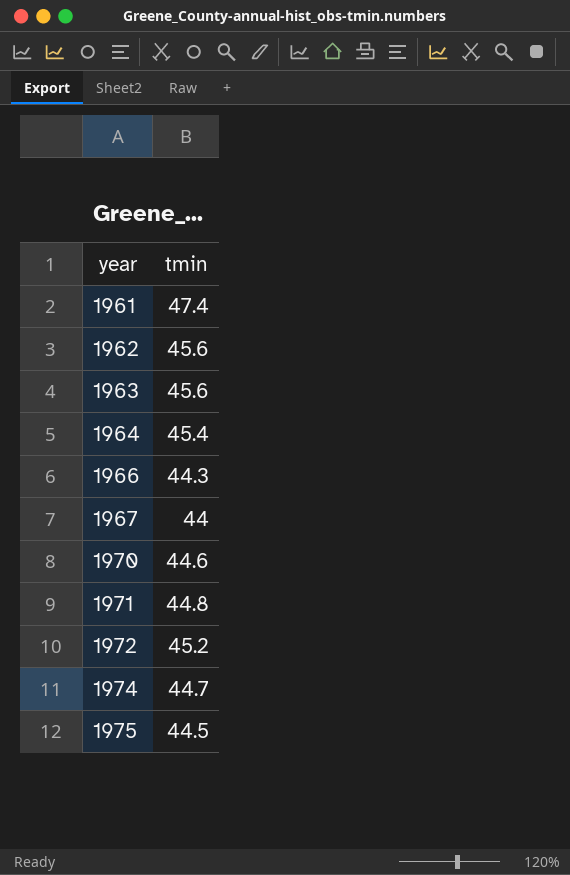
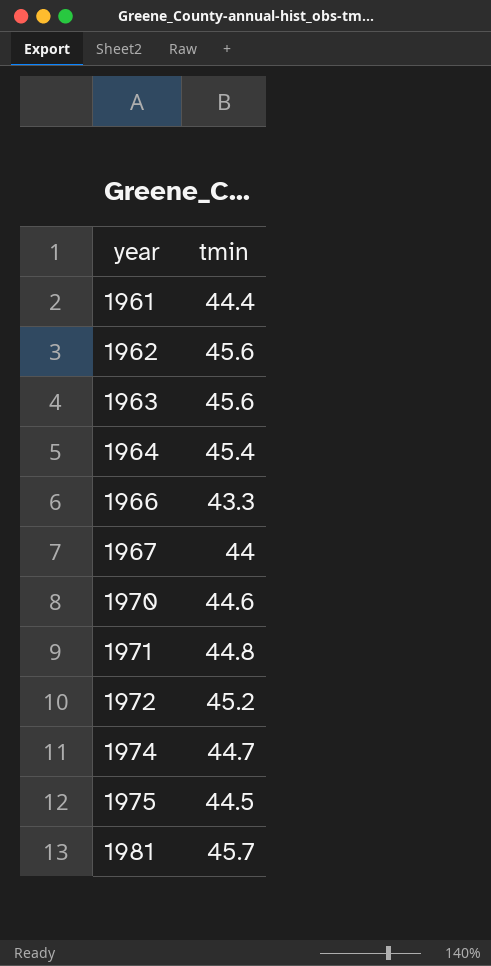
1961 | tmin: 47.4 -> 44.4
1966 | tmin: 44.3 -> 43.3
row 1981: none -> 45.7

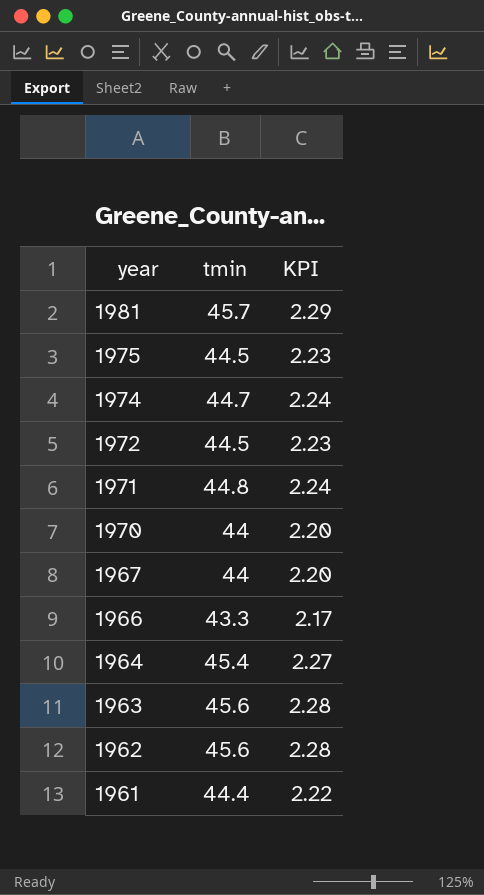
row order: year ascending -> year descending
column KPI | formula: none -> [tmin] * 0.05
1972 | tmin: 45.2 -> 44.5
1970 | tmin: 44.6 -> 44

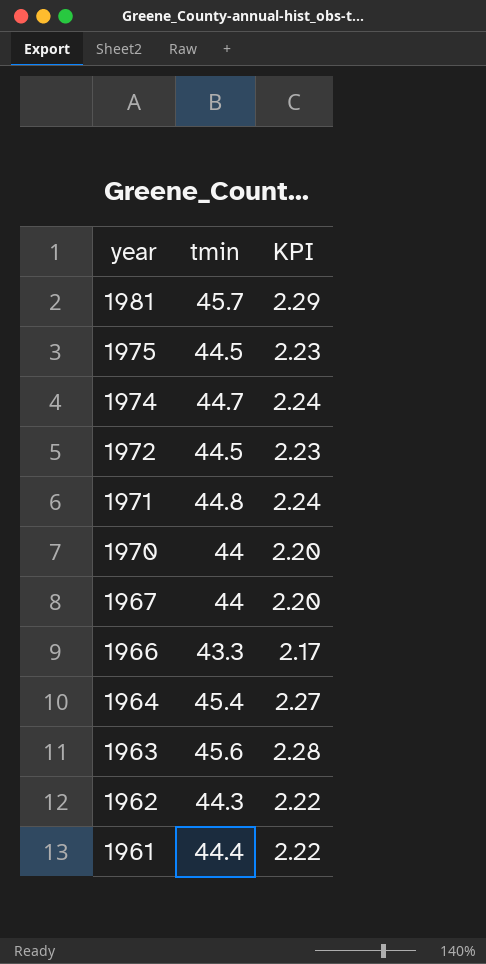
1962 | tmin: 45.6 -> 44.3
1962 | KPI: 2.28 -> 2.22

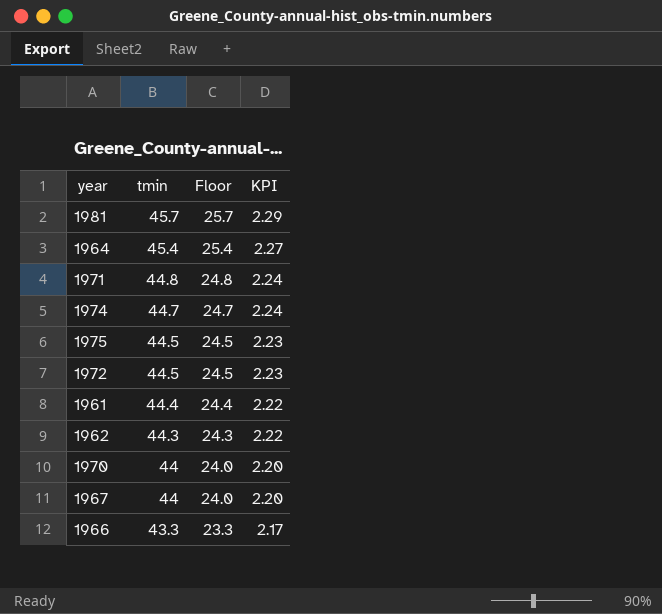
row order: year descending -> tmin descending
column Floor | formula: none -> [tmin] - 20
row 1963: 45.6 | 2.28 -> none

